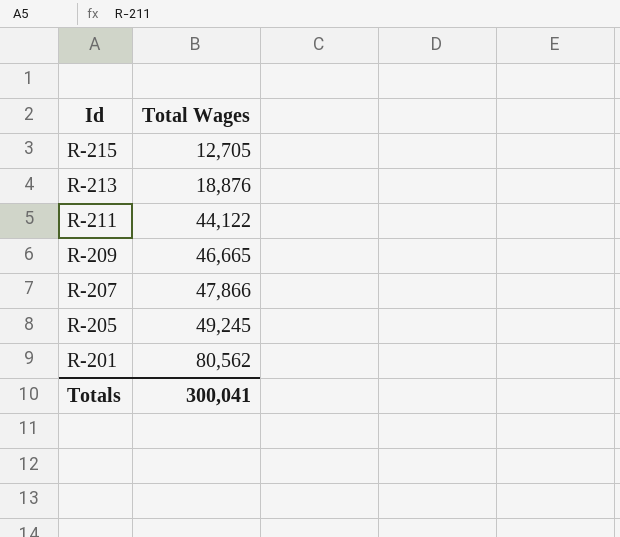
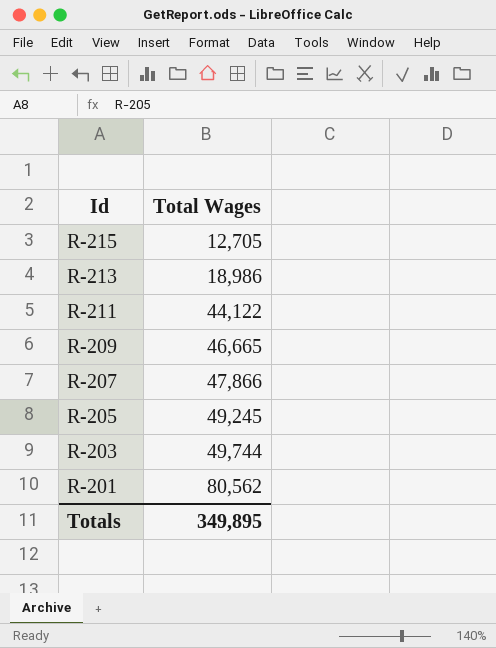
R-213 | Total Wages: 18,876 -> 18,986
row R-203: none -> 49,744
Totals | Total Wages: 300,041 -> 349,895

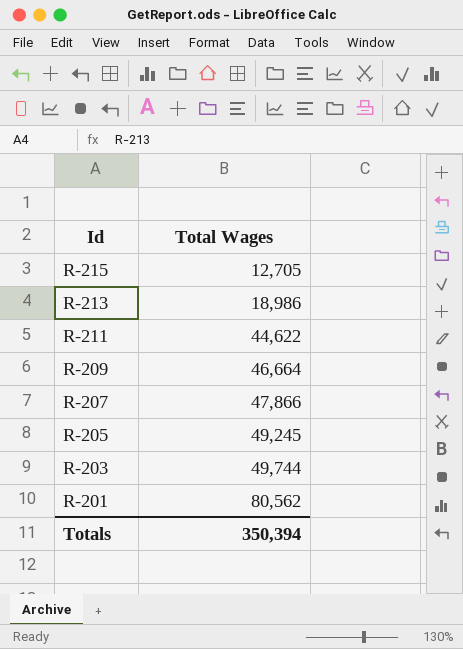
R-211 | Total Wages: 44,122 -> 44,622
R-209 | Total Wages: 46,665 -> 46,664
Totals | Total Wages: 349,895 -> 350,394

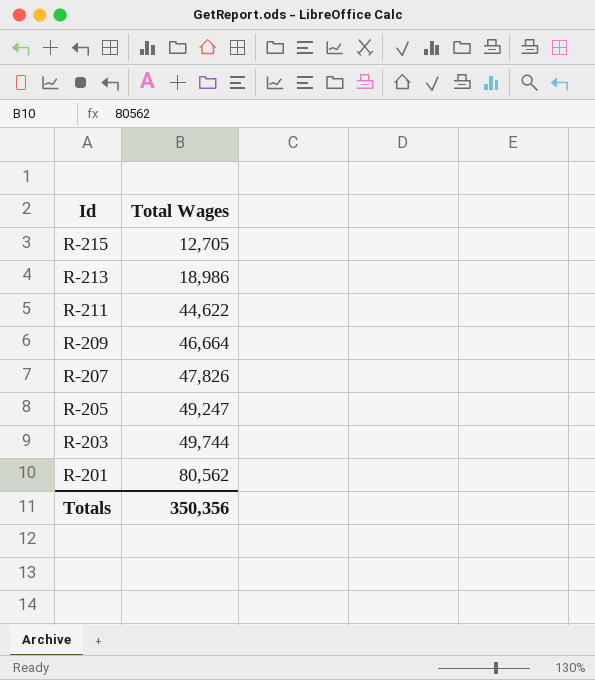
R-207 | Total Wages: 47,866 -> 47,826
R-205 | Total Wages: 49,245 -> 49,247
Totals | Total Wages: 350,394 -> 350,356

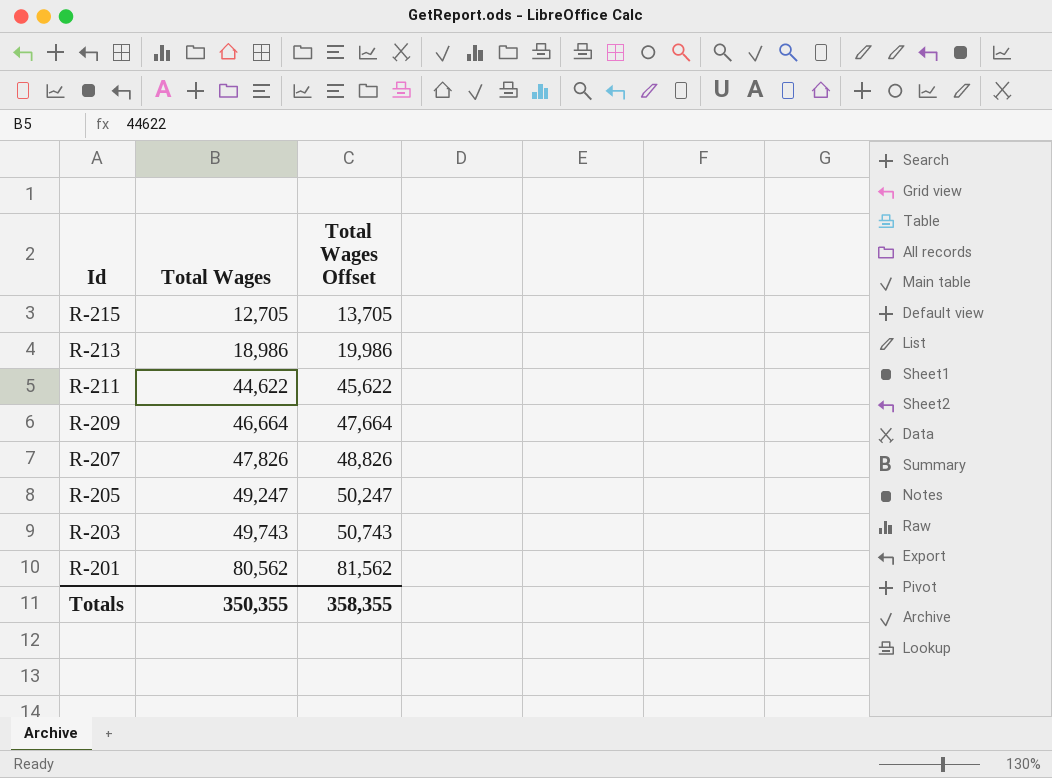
column Total Wages Offset | formula: none -> [Total Wages] + 1000
R-203 | Total Wages: 49,744 -> 49,743
Totals | Total Wages: 350,356 -> 350,355

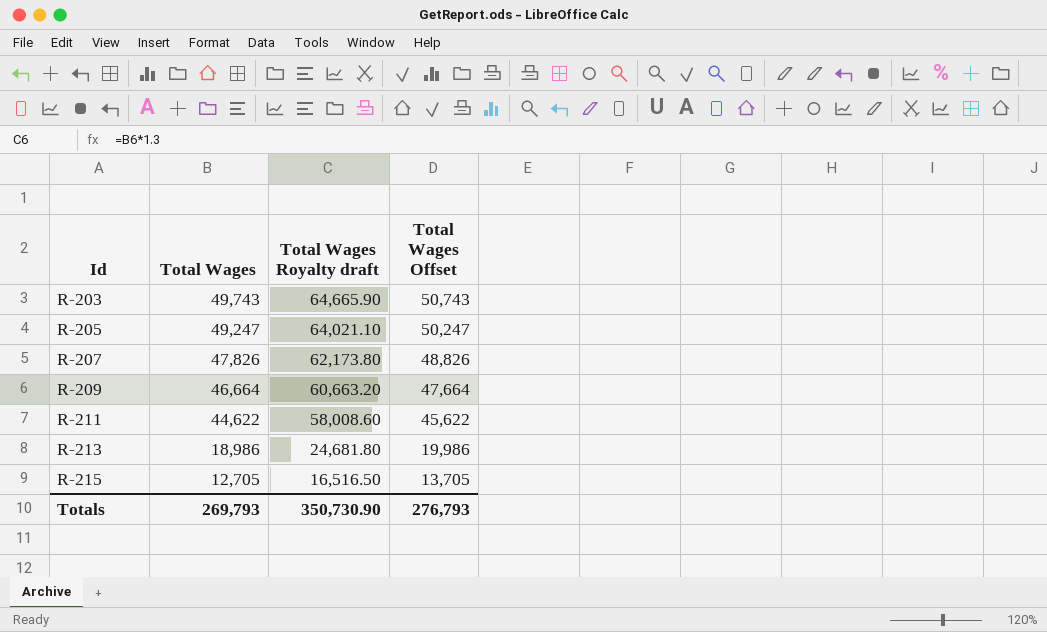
row order: Id descending -> Id ascending
column Total Wages Royalty draft | formula: none -> [Total Wages] * 1.3
row R-201: 80,562 | 81,562 -> none
Totals | Total Wages: 350,355 -> 269,793
Totals | Total Wages Offset: 358,355 -> 276,793

